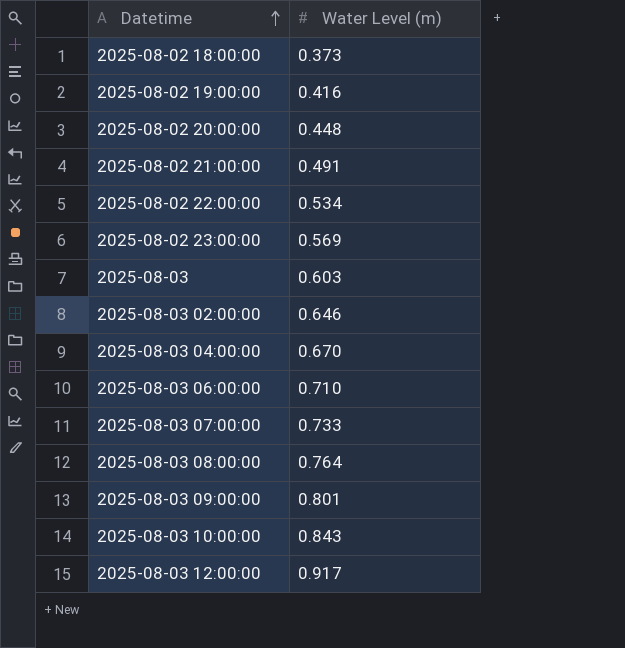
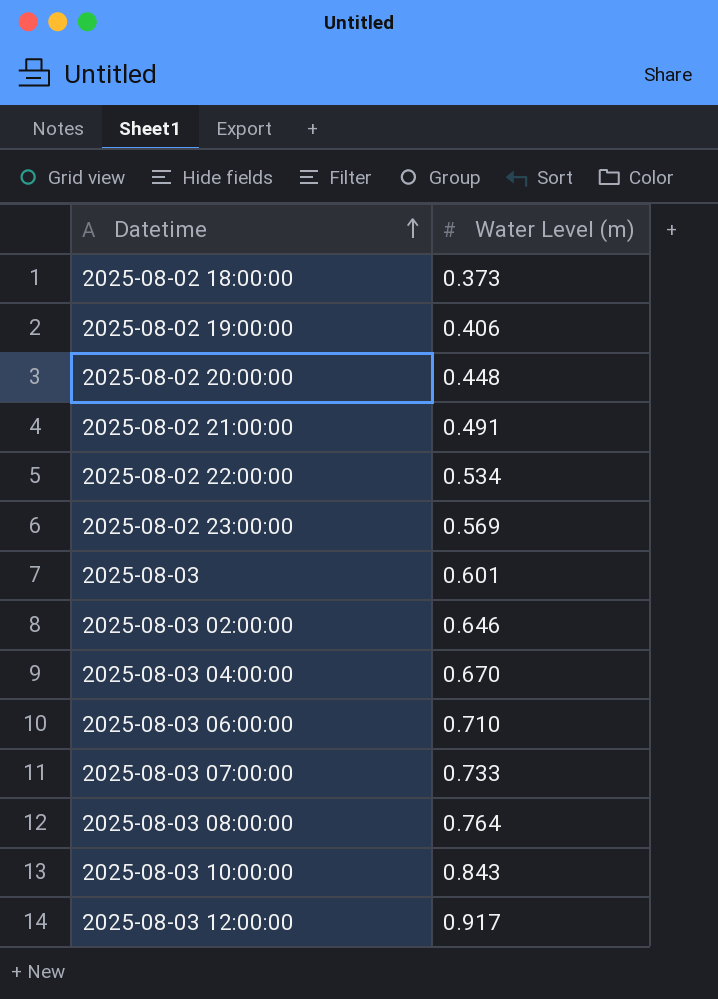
row 2025-08-03 09:00:00: 0.801 -> none
2025-08-02 19:00:00 | Water Level (m): 0.416 -> 0.406
2025-08-03 | Water Level (m): 0.603 -> 0.601

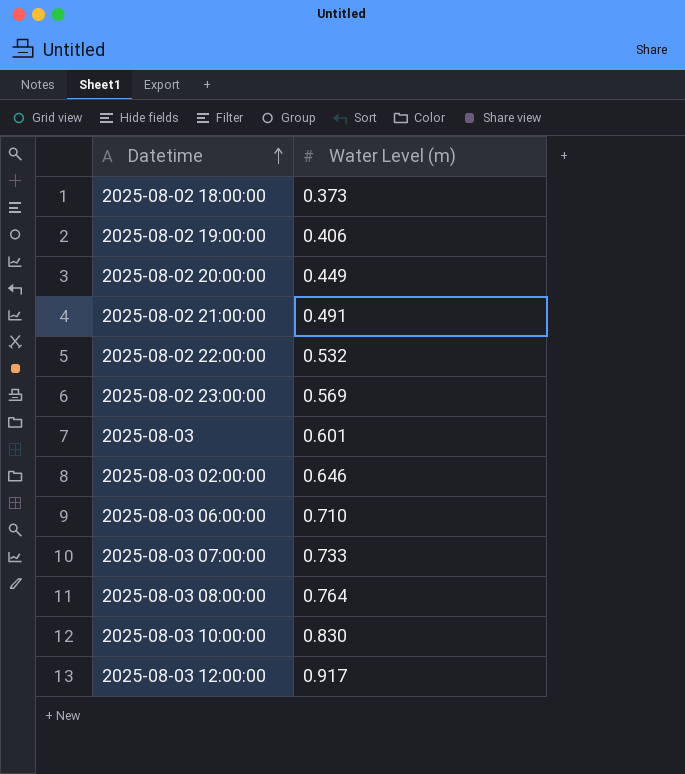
row 2025-08-03 04:00:00: 0.670 -> none
2025-08-02 20:00:00 | Water Level (m): 0.448 -> 0.449
2025-08-02 22:00:00 | Water Level (m): 0.534 -> 0.532
2025-08-03 10:00:00 | Water Level (m): 0.843 -> 0.830

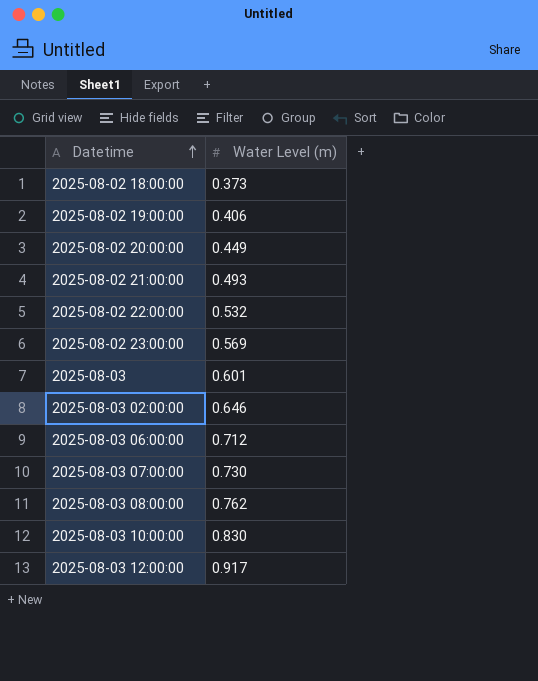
2025-08-02 21:00:00 | Water Level (m): 0.491 -> 0.493
2025-08-03 06:00:00 | Water Level (m): 0.710 -> 0.712
2025-08-03 07:00:00 | Water Level (m): 0.733 -> 0.730
2025-08-03 08:00:00 | Water Level (m): 0.764 -> 0.762

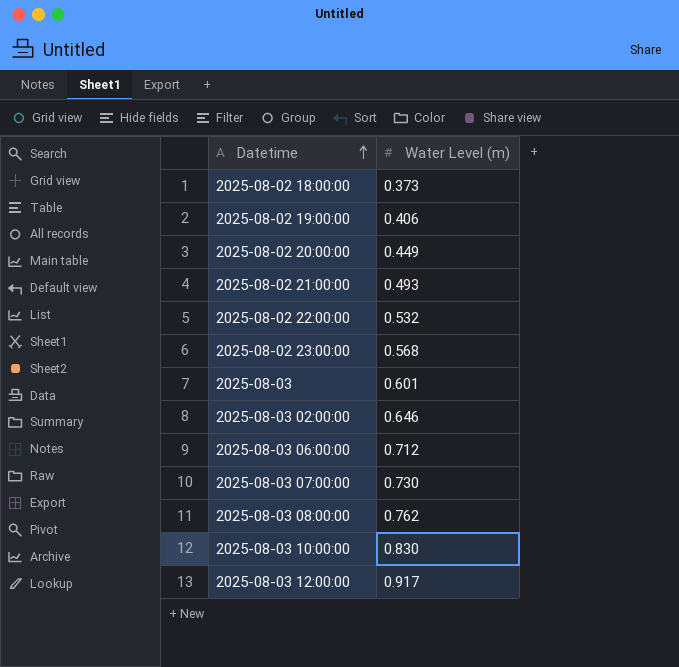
2025-08-02 23:00:00 | Water Level (m): 0.569 -> 0.568

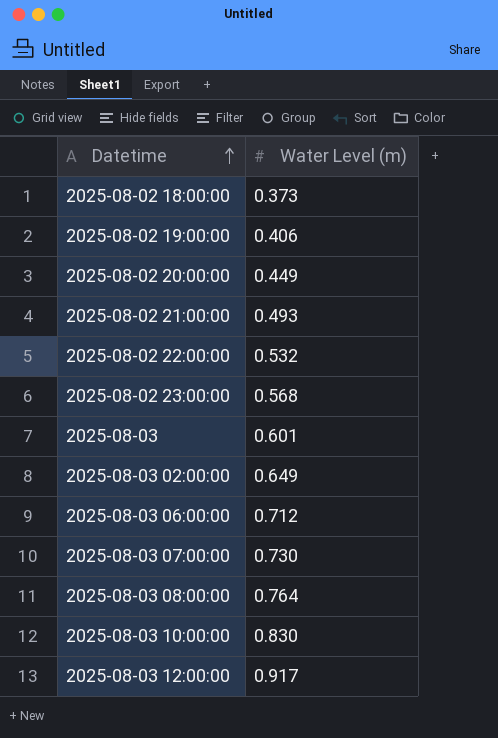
2025-08-03 02:00:00 | Water Level (m): 0.646 -> 0.649
2025-08-03 08:00:00 | Water Level (m): 0.762 -> 0.764

